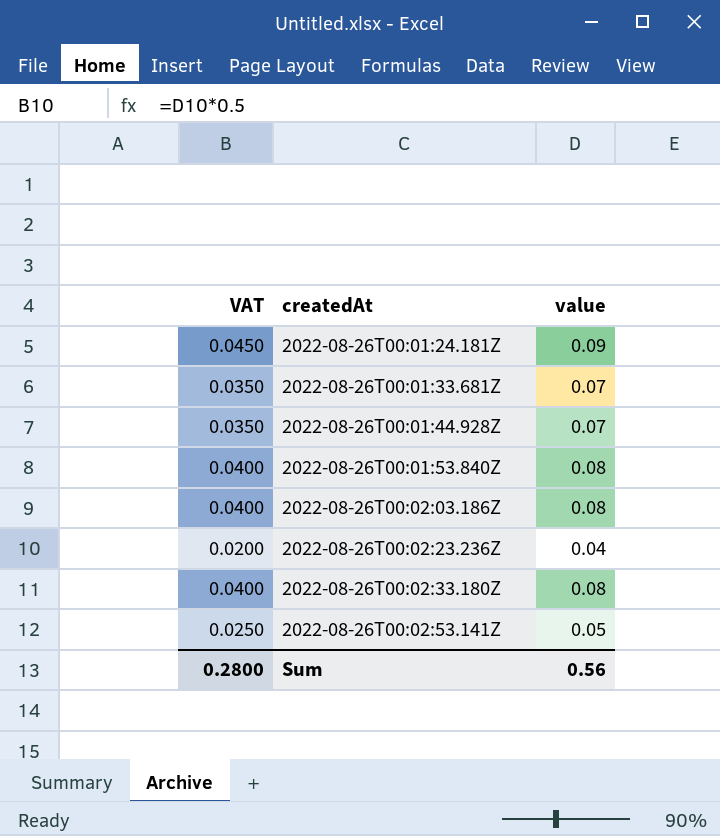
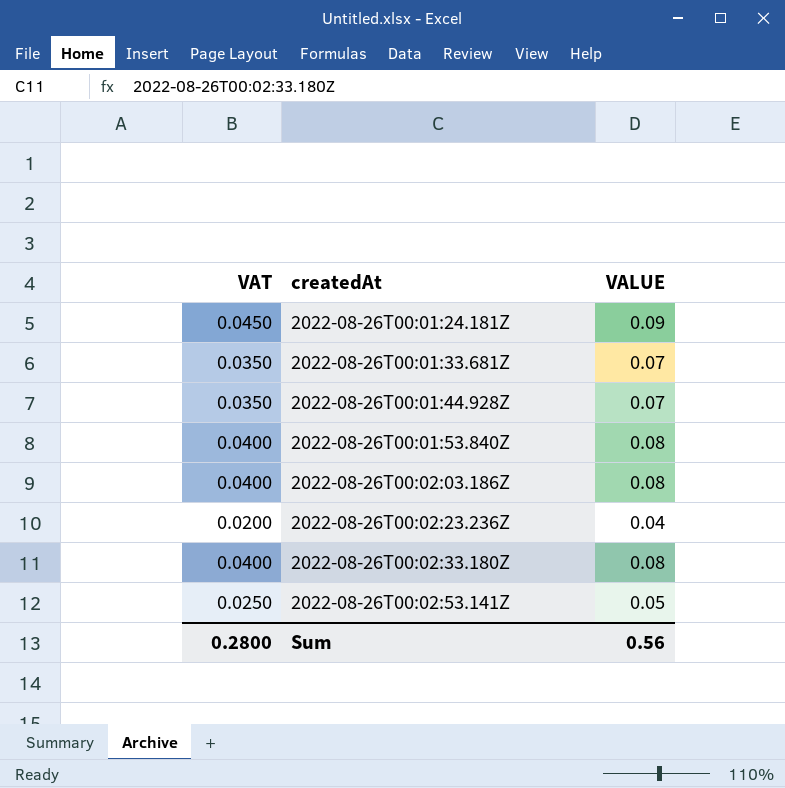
column name: value -> VALUE

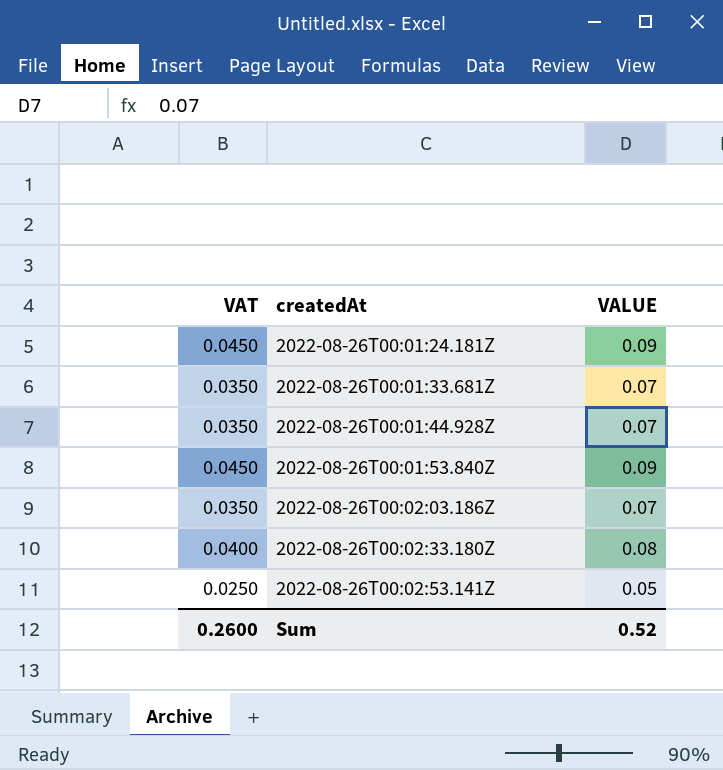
row 2022-08-26T00:02:23.236Z: 0.0200 | 0.04 -> none
2022-08-26T00:01:53.840Z | VAT: 0.0400 -> 0.0450
2022-08-26T00:01:53.840Z | VALUE: 0.08 -> 0.09
2022-08-26T00:02:03.186Z | VAT: 0.0400 -> 0.0350
2022-08-26T00:02:03.186Z | VALUE: 0.08 -> 0.07
Sum | VAT: 0.2800 -> 0.2600
Sum | VALUE: 0.56 -> 0.52

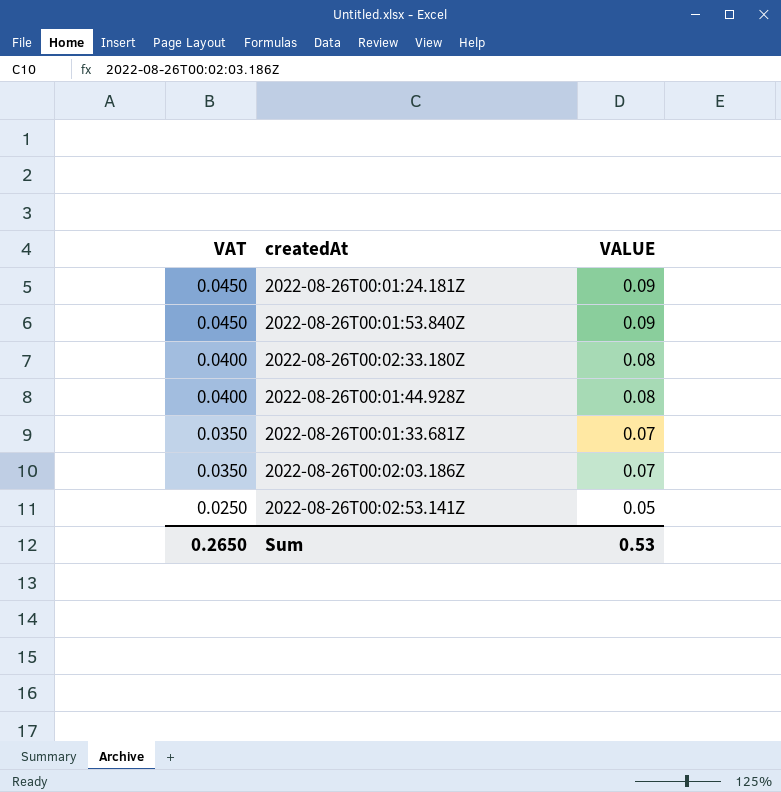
row order: createdAt ascending -> VAT descending
2022-08-26T00:01:44.928Z | VAT: 0.0350 -> 0.0400
2022-08-26T00:01:44.928Z | VALUE: 0.07 -> 0.08
Sum | VAT: 0.2600 -> 0.2650
Sum | VALUE: 0.52 -> 0.53

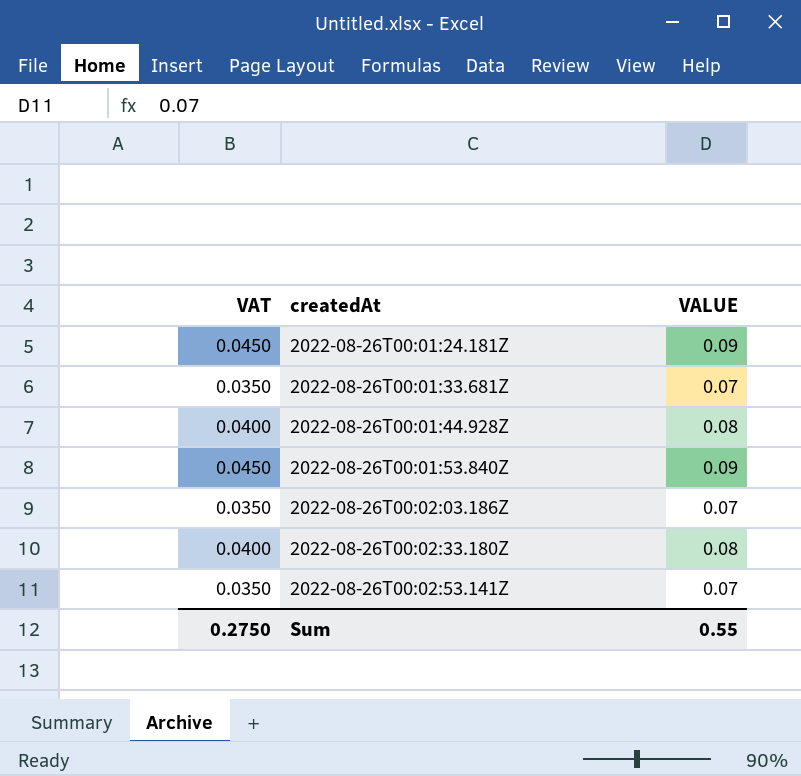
row order: VAT descending -> createdAt ascending
2022-08-26T00:02:53.141Z | VAT: 0.0250 -> 0.0350
2022-08-26T00:02:53.141Z | VALUE: 0.05 -> 0.07
Sum | VAT: 0.2650 -> 0.2750
Sum | VALUE: 0.53 -> 0.55

